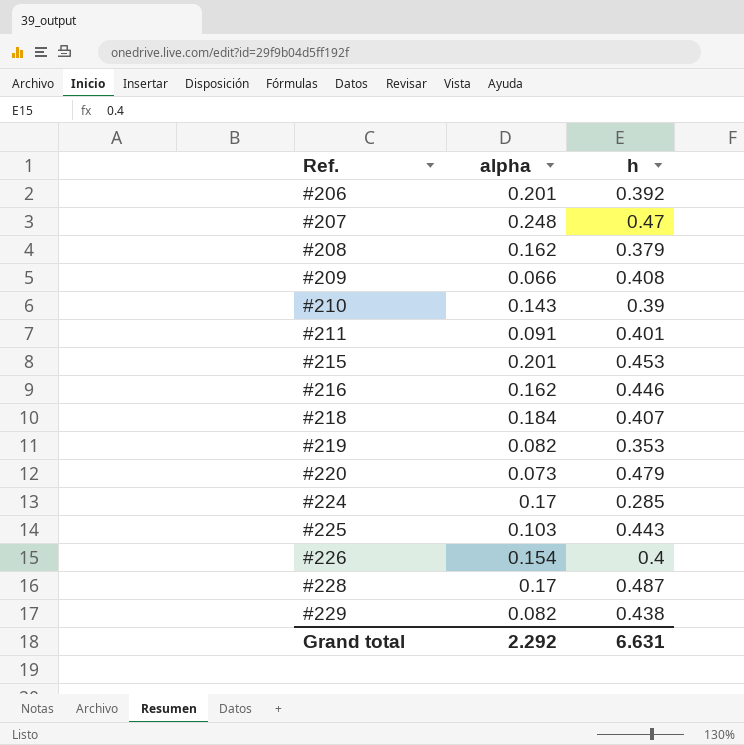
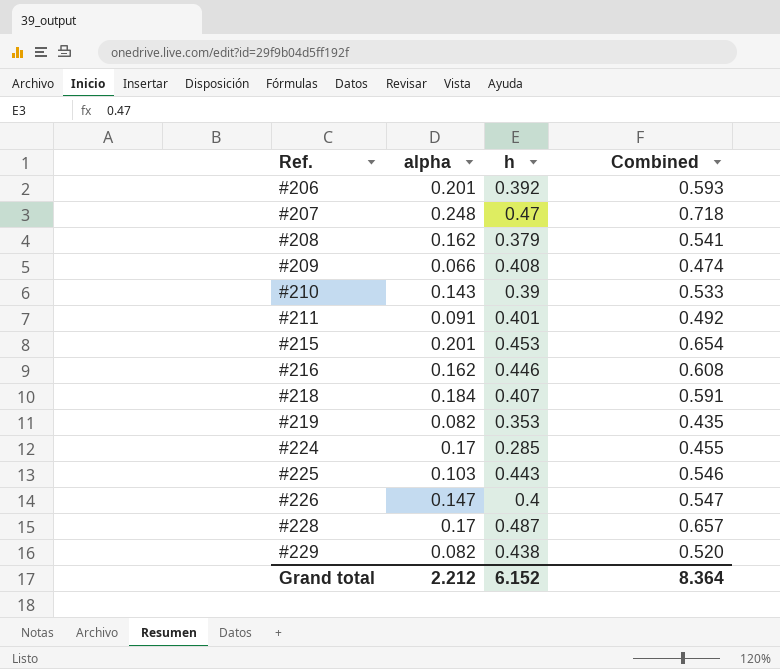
column Combined | formula: none -> [alpha] + [h]
row #220: 0.073 | 0.479 -> none
#226 | alpha: 0.154 -> 0.147
Grand total | alpha: 2.292 -> 2.212
Grand total | h: 6.631 -> 6.152

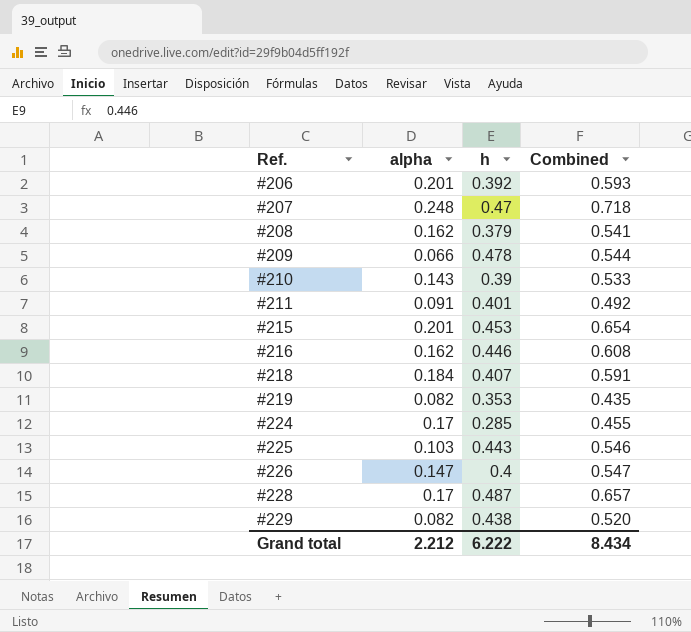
#209 | h: 0.408 -> 0.478
#209 | Combined: 0.474 -> 0.544
Grand total | h: 6.152 -> 6.222
Grand total | Combined: 8.364 -> 8.434

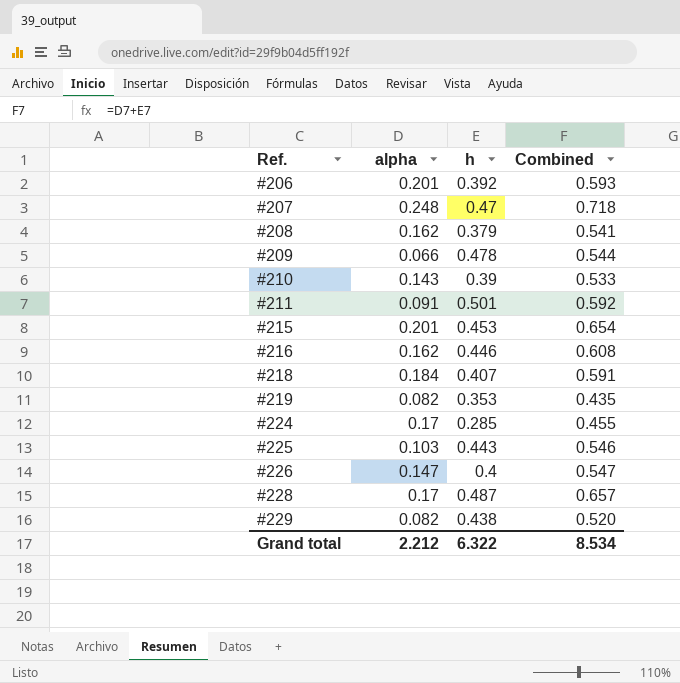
#211 | h: 0.401 -> 0.501
#211 | Combined: 0.492 -> 0.592
Grand total | h: 6.222 -> 6.322
Grand total | Combined: 8.434 -> 8.534

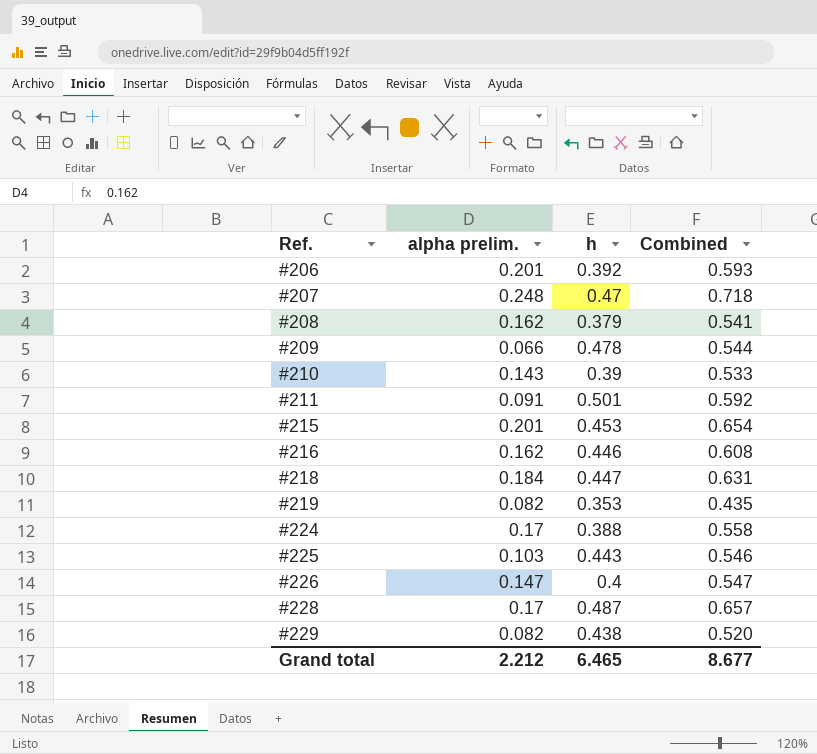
column name: alpha -> alpha prelim.
#218 | h: 0.407 -> 0.447
#218 | Combined: 0.591 -> 0.631
#224 | h: 0.285 -> 0.388
#224 | Combined: 0.455 -> 0.558
Grand total | h: 6.322 -> 6.465
Grand total | Combined: 8.534 -> 8.677

